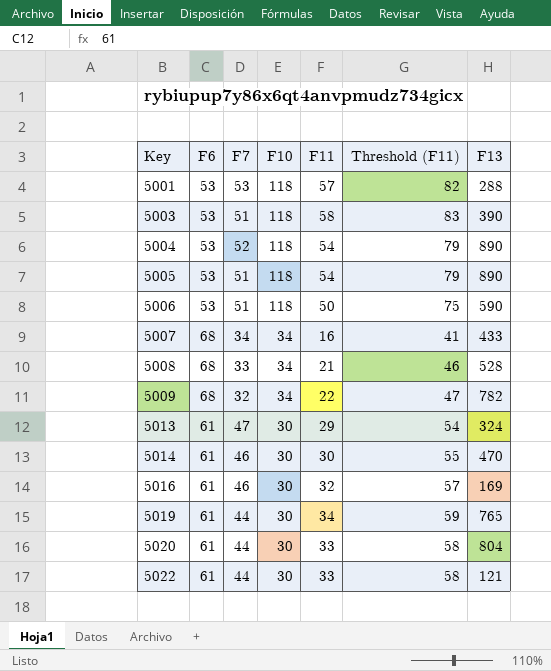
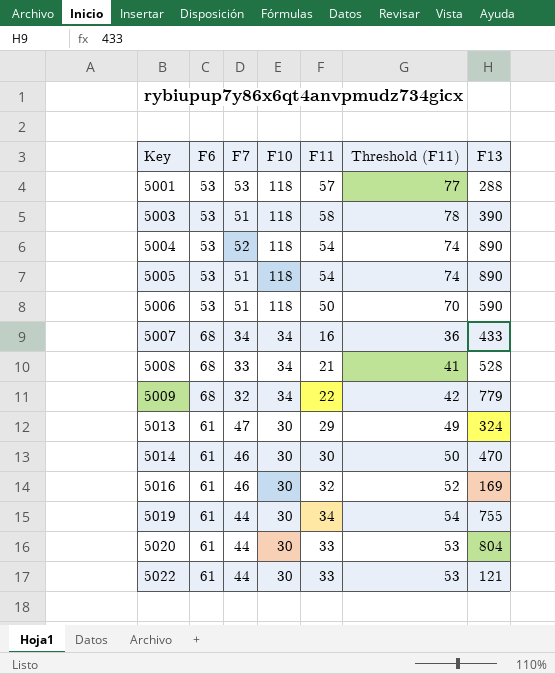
column Threshold (F11) | formula: [F11] + 25 -> [F11] + 20
5009 | F13: 782 -> 779
5019 | F13: 765 -> 755

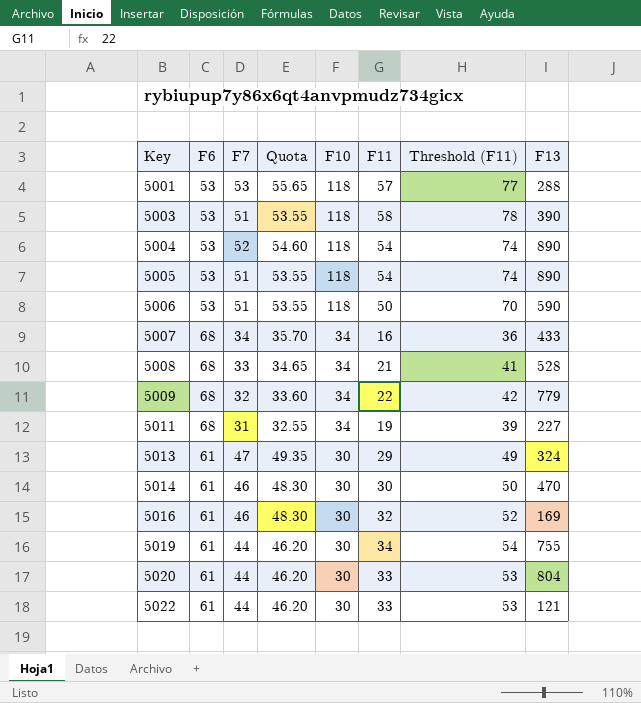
column Quota | formula: none -> [F7] * 1.05
row 5011: none -> 68 | 31 | 32.55 | 34 | 19 | 39 | 227

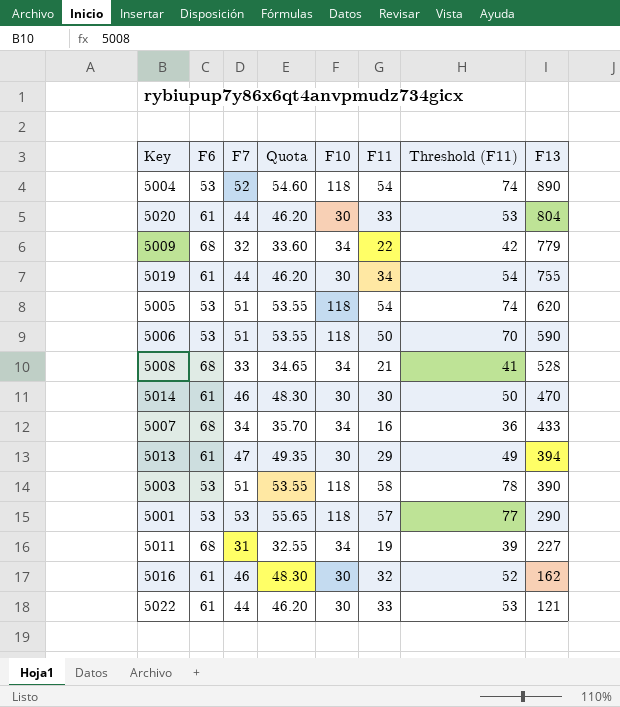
row order: Key ascending -> F13 descending
5005 | F13: 890 -> 620
5013 | F13: 324 -> 394
5001 | F13: 288 -> 290
5016 | F13: 169 -> 162

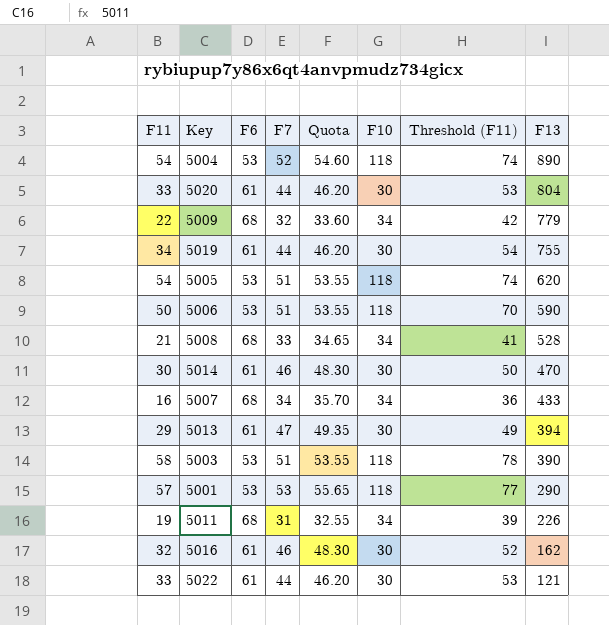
column F11 | position: 6 -> 1
5011 | F13: 227 -> 226

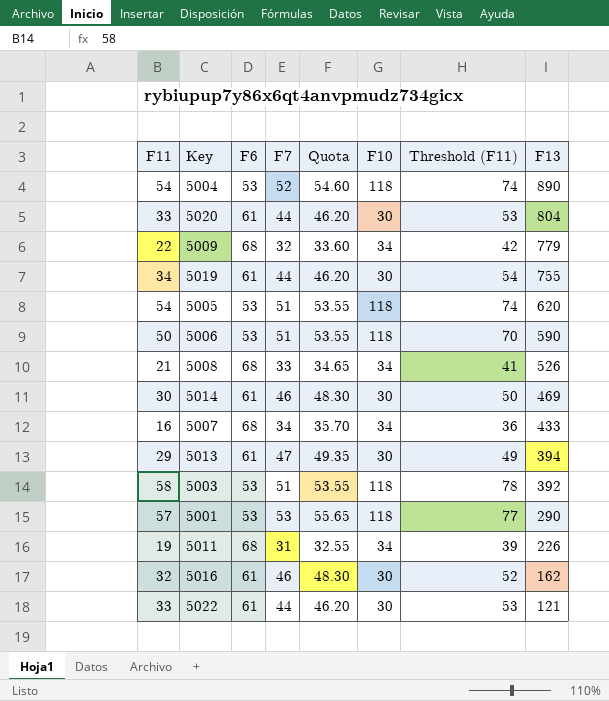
5008 | F13: 528 -> 526
5014 | F13: 470 -> 469
5003 | F13: 390 -> 392

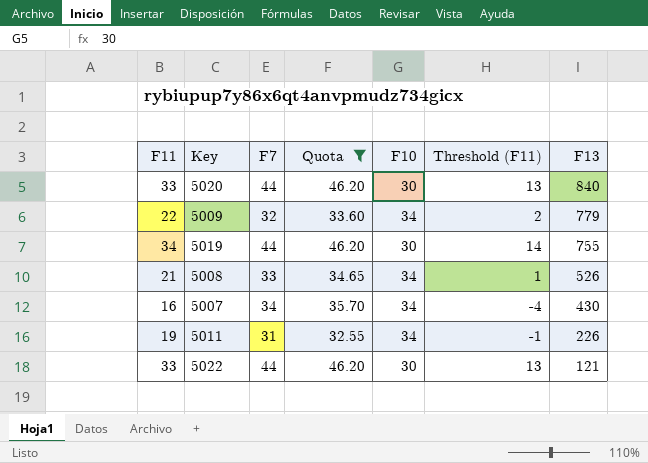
filter: none -> Quota <= 46.20
column F6 | position: 3 -> none
column Threshold (F11) | formula: [F11] + 20 -> [F11] - 20
5020 | F13: 804 -> 840
5007 | F13: 433 -> 430

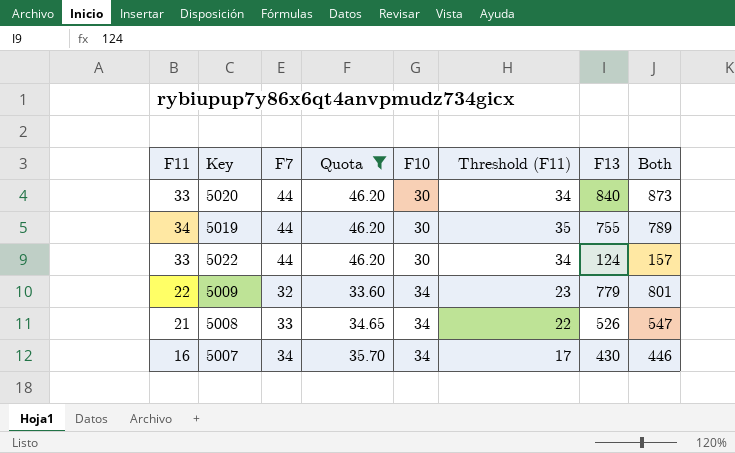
row order: F13 descending -> F10 ascending
column Threshold (F11) | formula: [F11] - 20 -> [F11] + 1
column Both | formula: none -> [F11] + [F13]
row 5011: 19 | 31 | 32.55 | 34 | -1 | 226 -> none
5022 | F13: 121 -> 124

